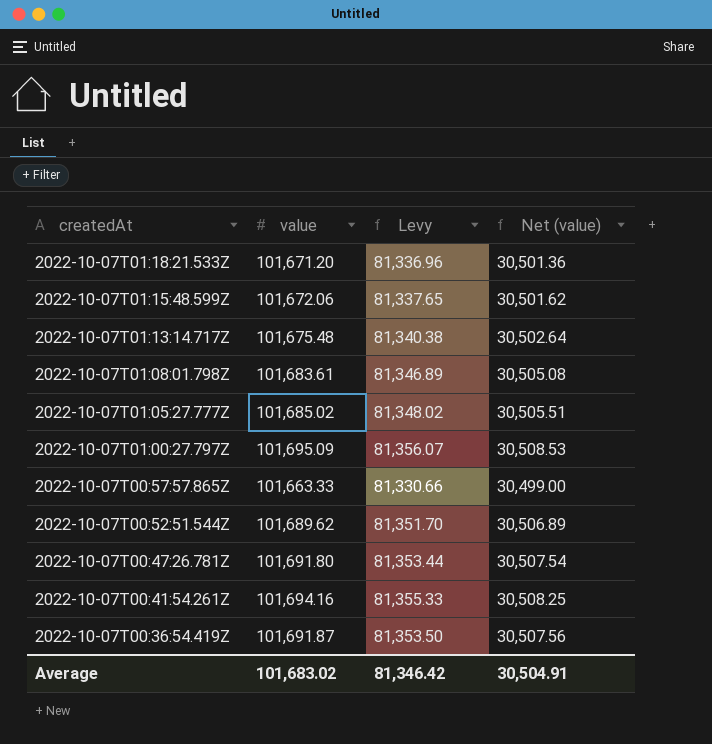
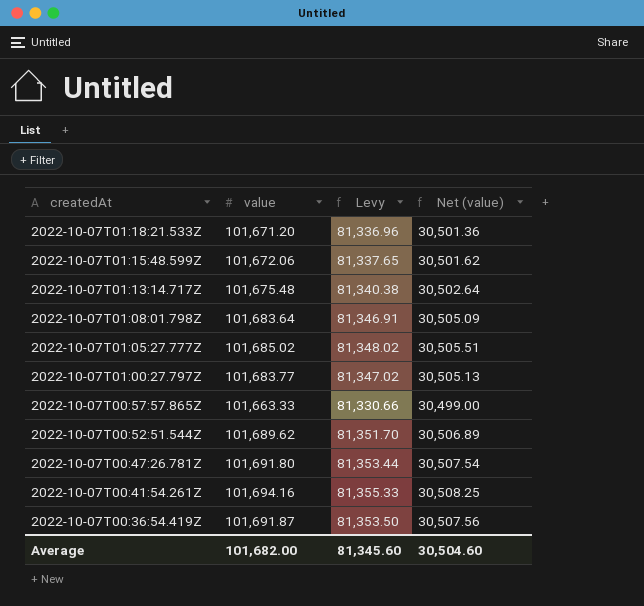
2022-10-07T01:08:01.798Z | value: 101,683.61 -> 101,683.64
2022-10-07T01:08:01.798Z | Levy: 81,346.89 -> 81,346.91
2022-10-07T01:08:01.798Z | Net (value): 30,505.08 -> 30,505.09
2022-10-07T01:00:27.797Z | value: 101,695.09 -> 101,683.77
2022-10-07T01:00:27.797Z | Levy: 81,356.07 -> 81,347.02
2022-10-07T01:00:27.797Z | Net (value): 30,508.53 -> 30,505.13
Average | value: 101,683.02 -> 101,682.00
Average | Levy: 81,346.42 -> 81,345.60
Average | Net (value): 30,504.91 -> 30,504.60

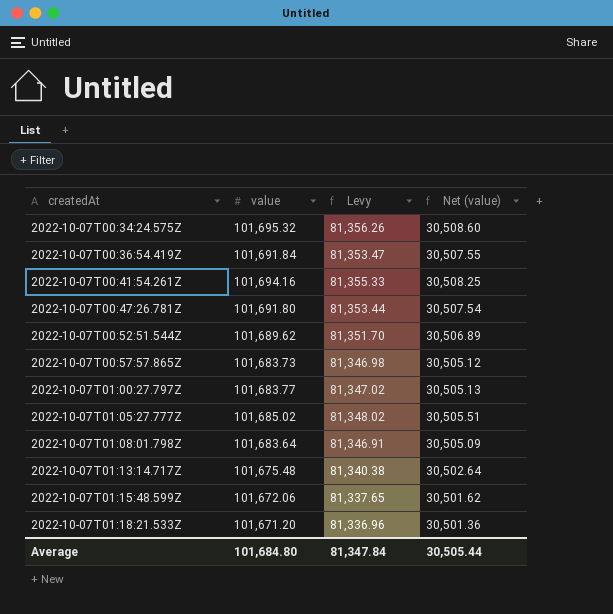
row order: createdAt descending -> createdAt ascending
row 2022-10-07T00:34:24.575Z: none -> 101,695.32 | 81,356.26 | 30,508.60
2022-10-07T00:36:54.419Z | value: 101,691.87 -> 101,691.84
2022-10-07T00:36:54.419Z | Levy: 81,353.50 -> 81,353.47
2022-10-07T00:36:54.419Z | Net (value): 30,507.56 -> 30,507.55
2022-10-07T00:57:57.865Z | value: 101,663.33 -> 101,683.73
2022-10-07T00:57:57.865Z | Levy: 81,330.66 -> 81,346.98
2022-10-07T00:57:57.865Z | Net (value): 30,499.00 -> 30,505.12
Average | value: 101,682.00 -> 101,684.80
Average | Levy: 81,345.60 -> 81,347.84
Average | Net (value): 30,504.60 -> 30,505.44

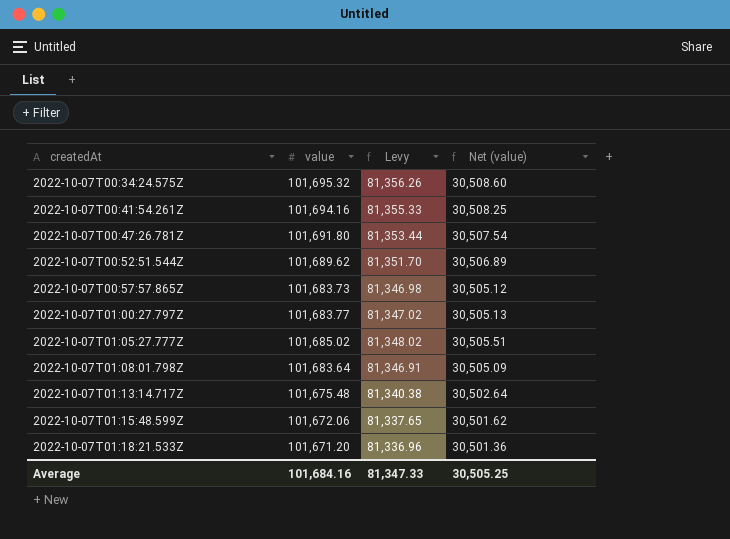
row 2022-10-07T00:36:54.419Z: 101,691.84 | 81,353.47 | 30,507.55 -> none
Average | value: 101,684.80 -> 101,684.16
Average | Levy: 81,347.84 -> 81,347.33
Average | Net (value): 30,505.44 -> 30,505.25

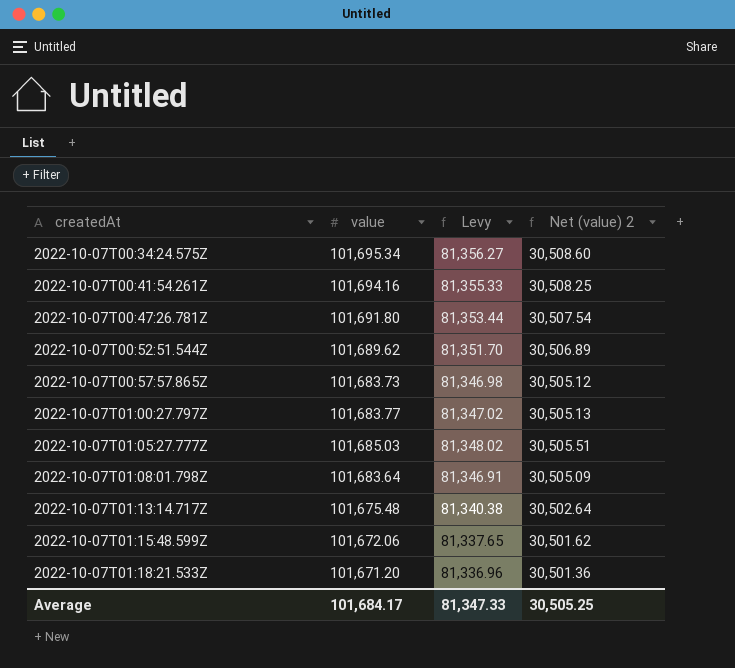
column name: Net (value) -> Net (value) 2
2022-10-07T00:34:24.575Z | value: 101,695.32 -> 101,695.34
2022-10-07T00:34:24.575Z | Levy: 81,356.26 -> 81,356.27
2022-10-07T01:05:27.777Z | value: 101,685.02 -> 101,685.03
Average | value: 101,684.16 -> 101,684.17

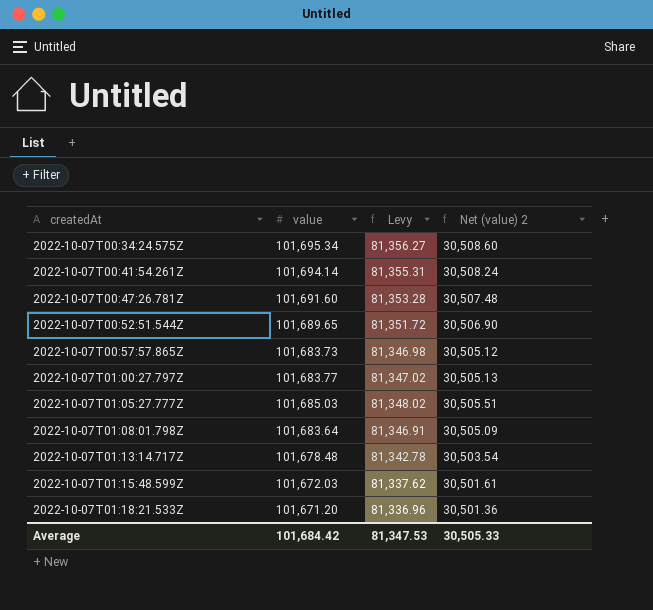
2022-10-07T00:41:54.261Z | value: 101,694.16 -> 101,694.14
2022-10-07T00:41:54.261Z | Levy: 81,355.33 -> 81,355.31
2022-10-07T00:41:54.261Z | Net (value) 2: 30,508.25 -> 30,508.24
2022-10-07T00:47:26.781Z | value: 101,691.80 -> 101,691.60
2022-10-07T00:47:26.781Z | Levy: 81,353.44 -> 81,353.28
2022-10-07T00:47:26.781Z | Net (value) 2: 30,507.54 -> 30,507.48
2022-10-07T00:52:51.544Z | value: 101,689.62 -> 101,689.65
2022-10-07T00:52:51.544Z | Levy: 81,351.70 -> 81,351.72
2022-10-07T00:52:51.544Z | Net (value) 2: 30,506.89 -> 30,506.90
2022-10-07T01:13:14.717Z | value: 101,675.48 -> 101,678.48
2022-10-07T01:13:14.717Z | Levy: 81,340.38 -> 81,342.78
2022-10-07T01:13:14.717Z | Net (value) 2: 30,502.64 -> 30,503.54
2022-10-07T01:15:48.599Z | value: 101,672.06 -> 101,672.03
2022-10-07T01:15:48.599Z | Levy: 81,337.65 -> 81,337.62
2022-10-07T01:15:48.599Z | Net (value) 2: 30,501.62 -> 30,501.61
Average | value: 101,684.17 -> 101,684.42
Average | Levy: 81,347.33 -> 81,347.53
Average | Net (value) 2: 30,505.25 -> 30,505.33

